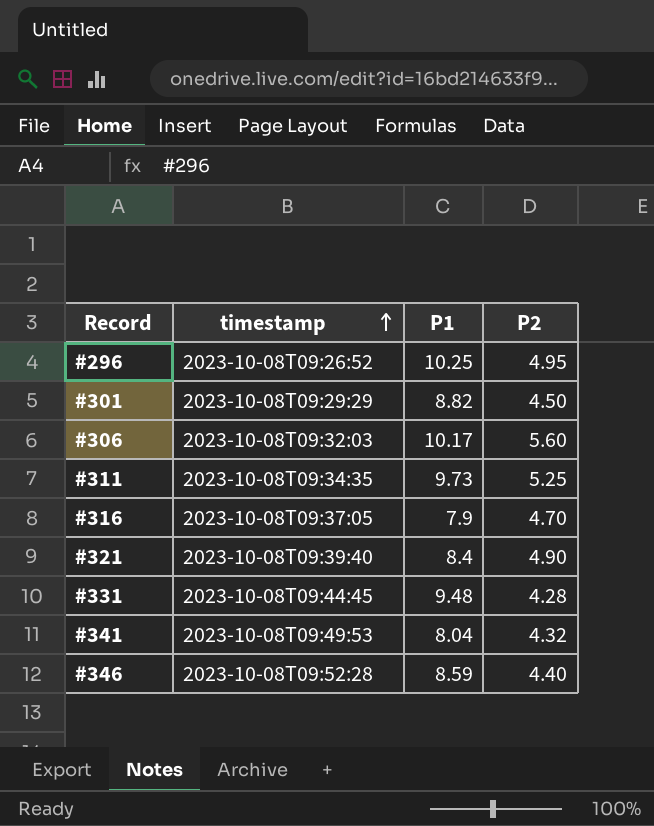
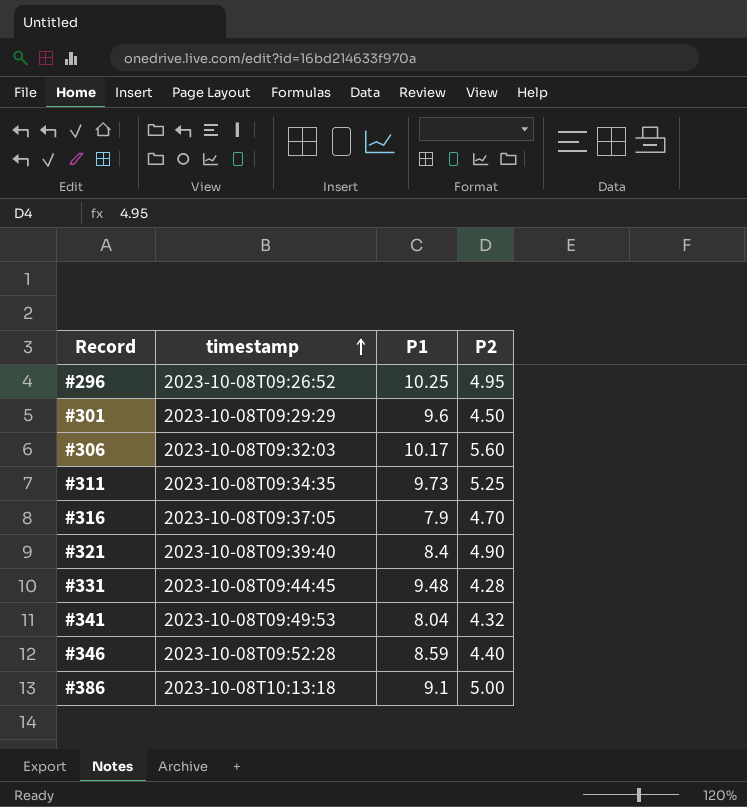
#301 | P1: 8.82 -> 9.6
row #386: none -> 2023-10-08T10:13:18 | 9.1 | 5.00

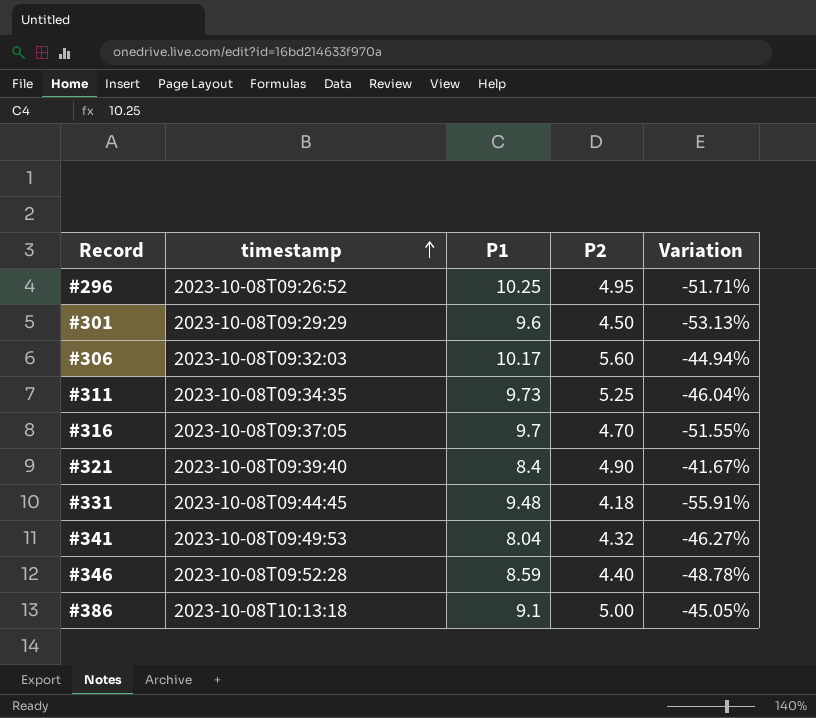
column Variation | formula: none -> ([P2] - [P1]) / [P1]
#316 | P1: 7.9 -> 9.7
#331 | P2: 4.28 -> 4.18

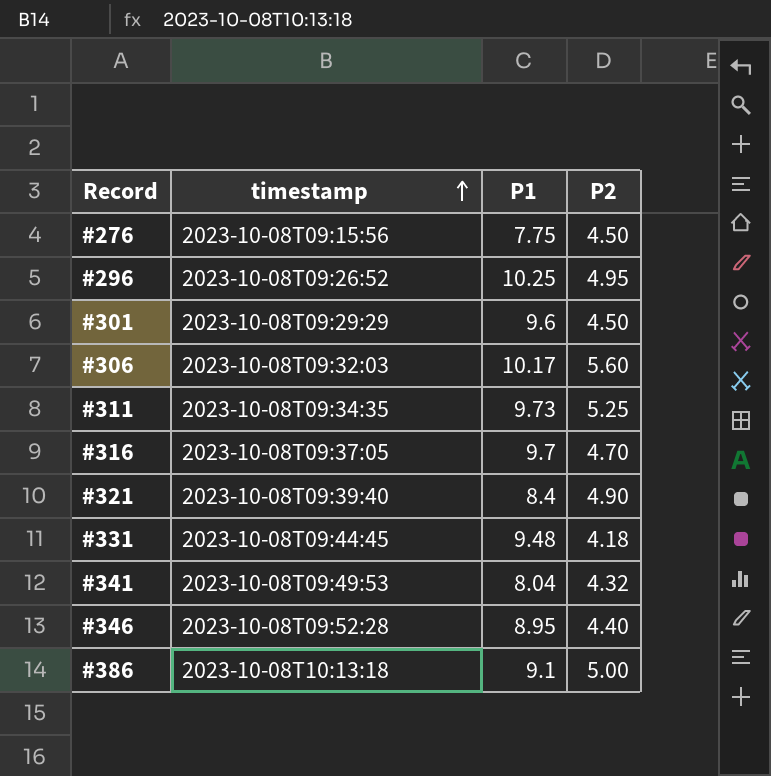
column Variation | formula: ([P2] - [P1]) / [P1] -> none
row #276: none -> 2023-10-08T09:15:56 | 7.75 | 4.50
#346 | P1: 8.59 -> 8.95

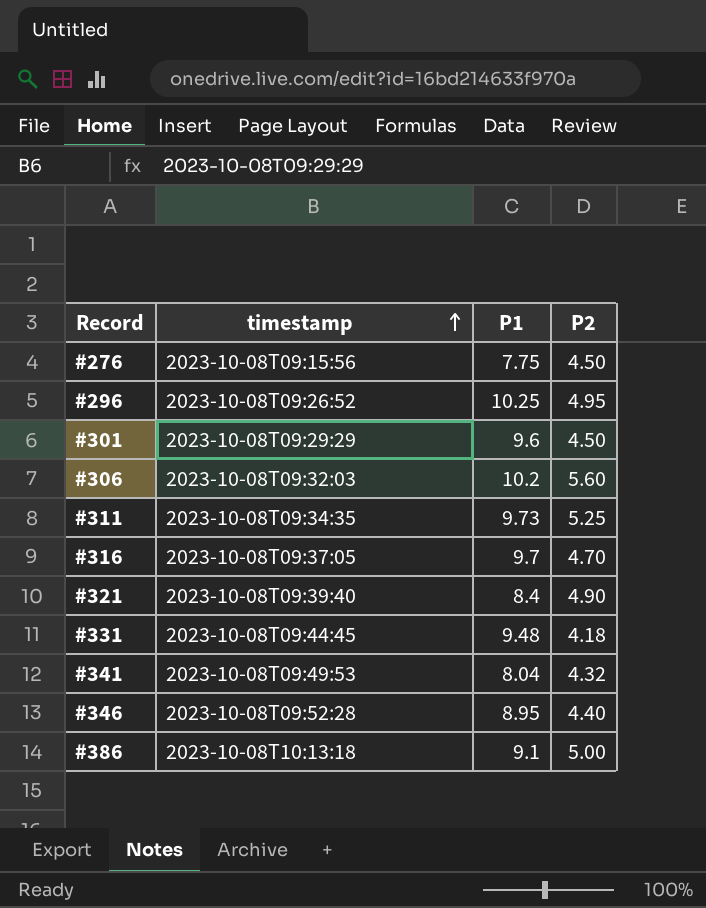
#306 | P1: 10.17 -> 10.2

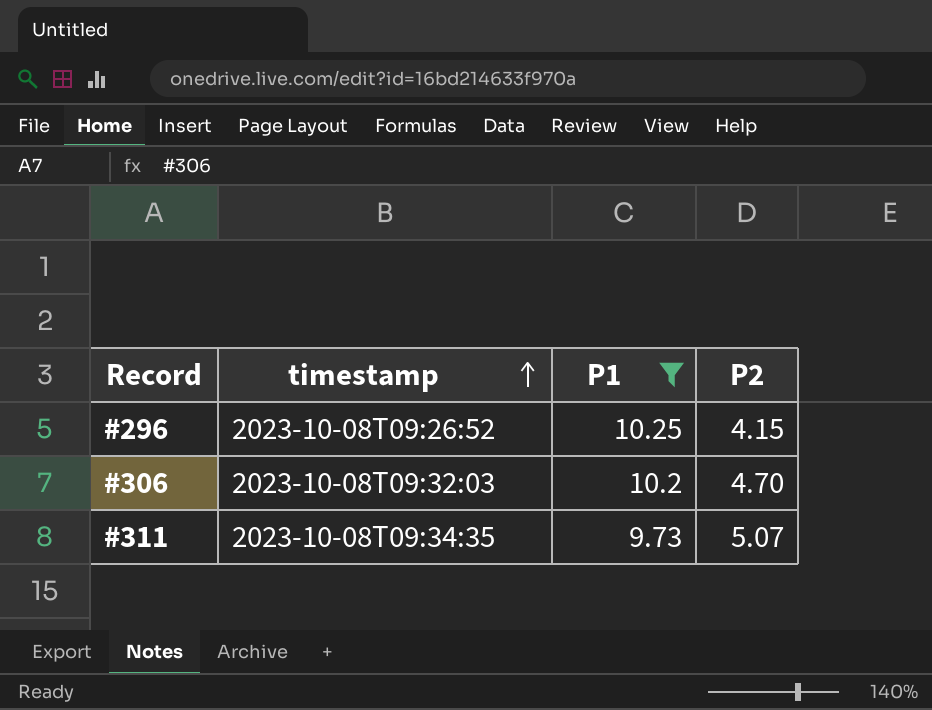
filter: none -> P1 >= 9.73
#296 | P2: 4.95 -> 4.15
#306 | P2: 5.60 -> 4.70
#311 | P2: 5.25 -> 5.07

